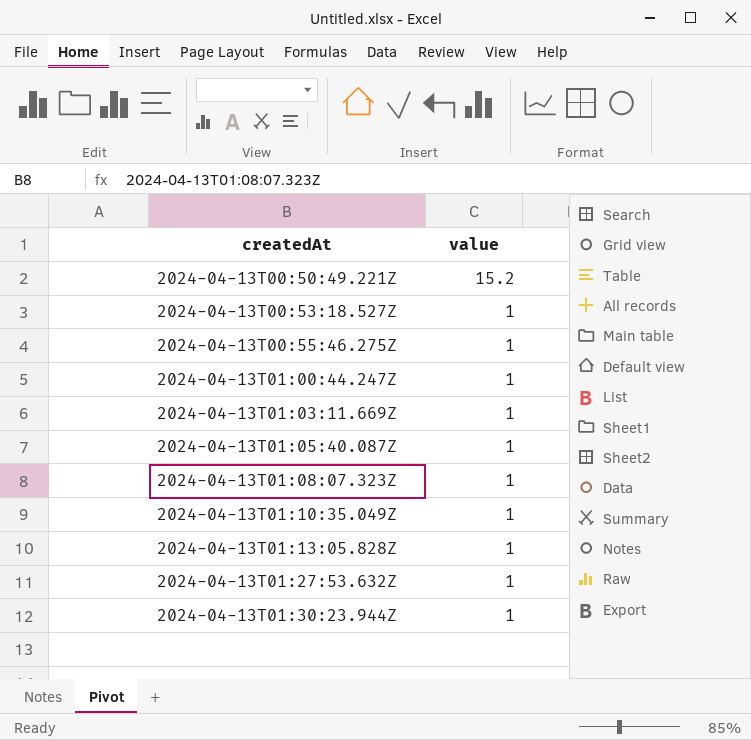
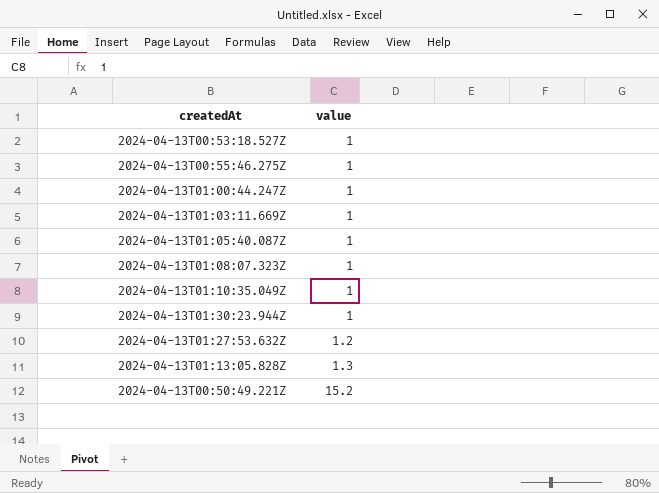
row order: createdAt ascending -> value ascending
2024-04-13T01:27:53.632Z | value: 1 -> 1.2
2024-04-13T01:13:05.828Z | value: 1 -> 1.3

